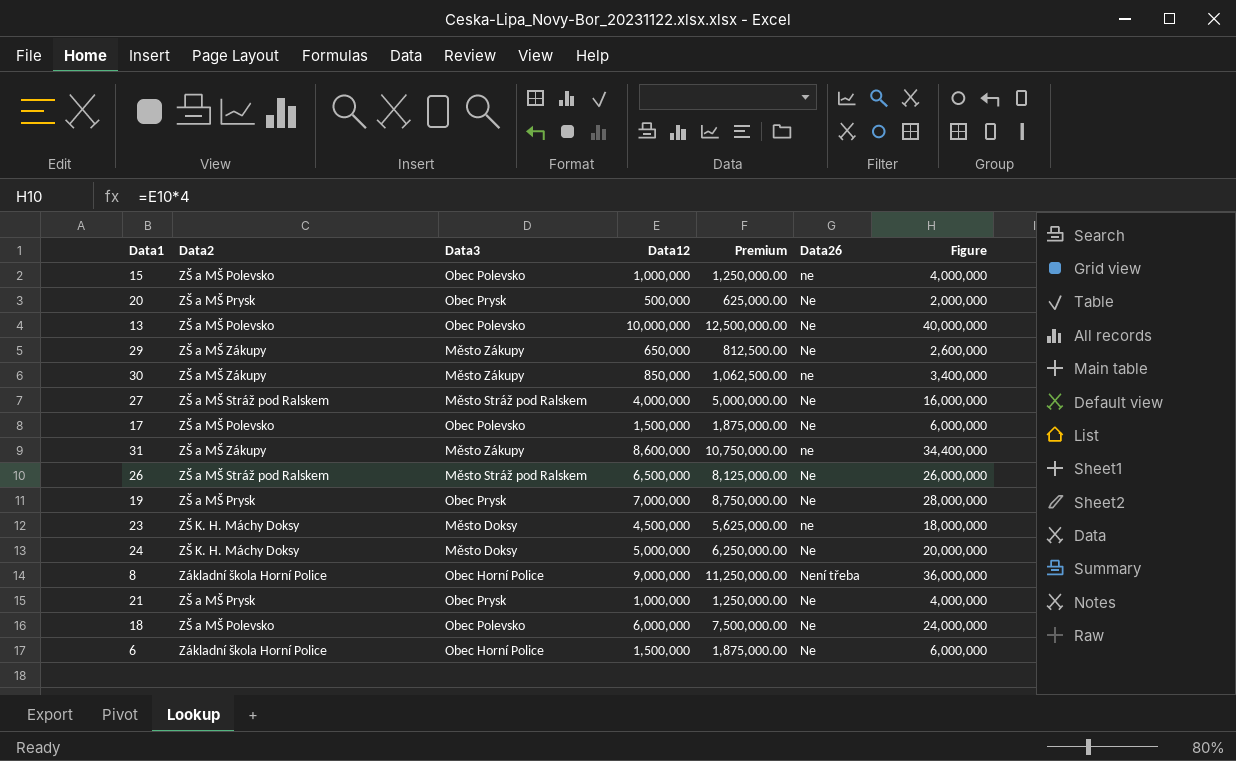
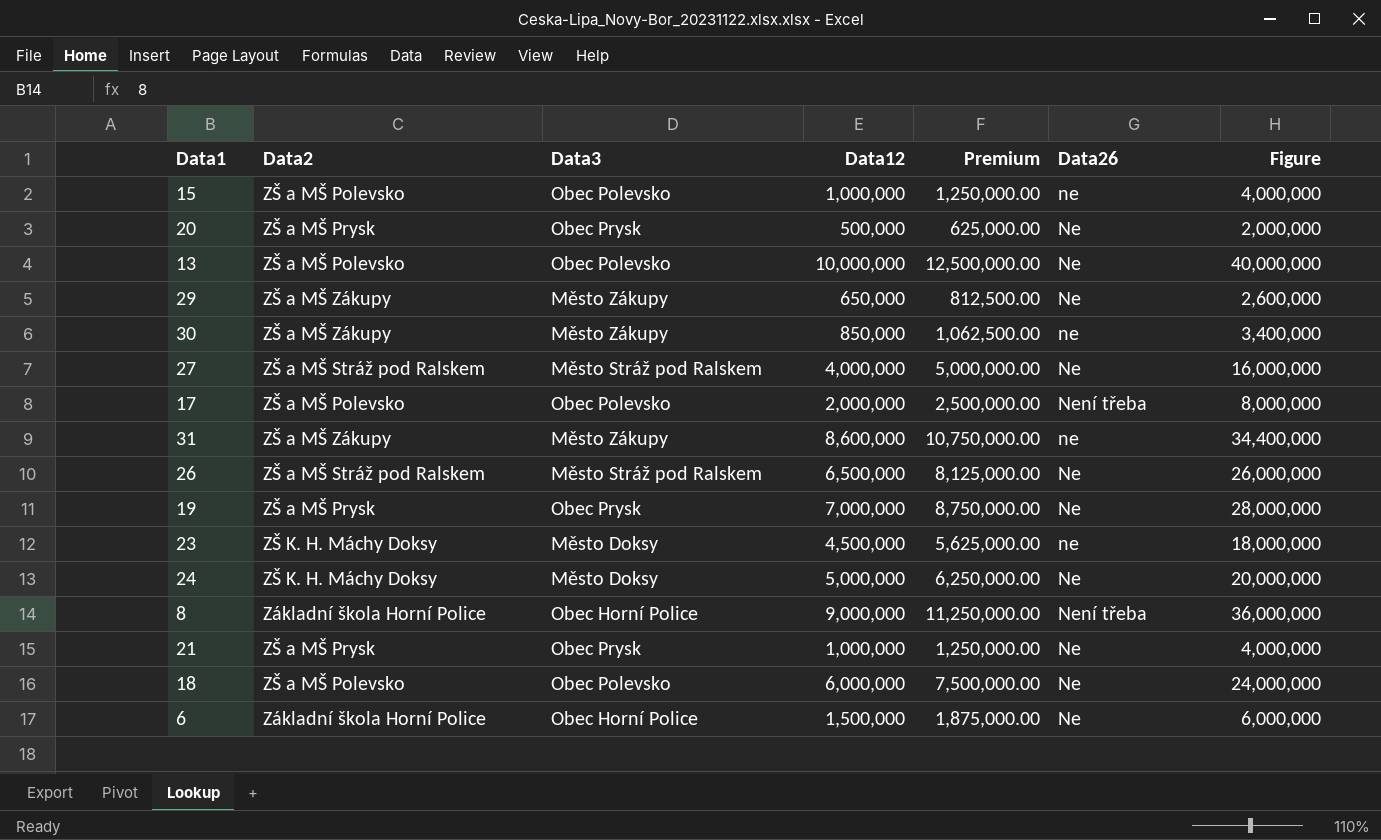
17 | Data12: 1,500,000 -> 2,000,000
17 | Premium: 1,875,000.00 -> 2,500,000.00
17 | Data26: Ne -> Není třeba
17 | Figure: 6,000,000 -> 8,000,000

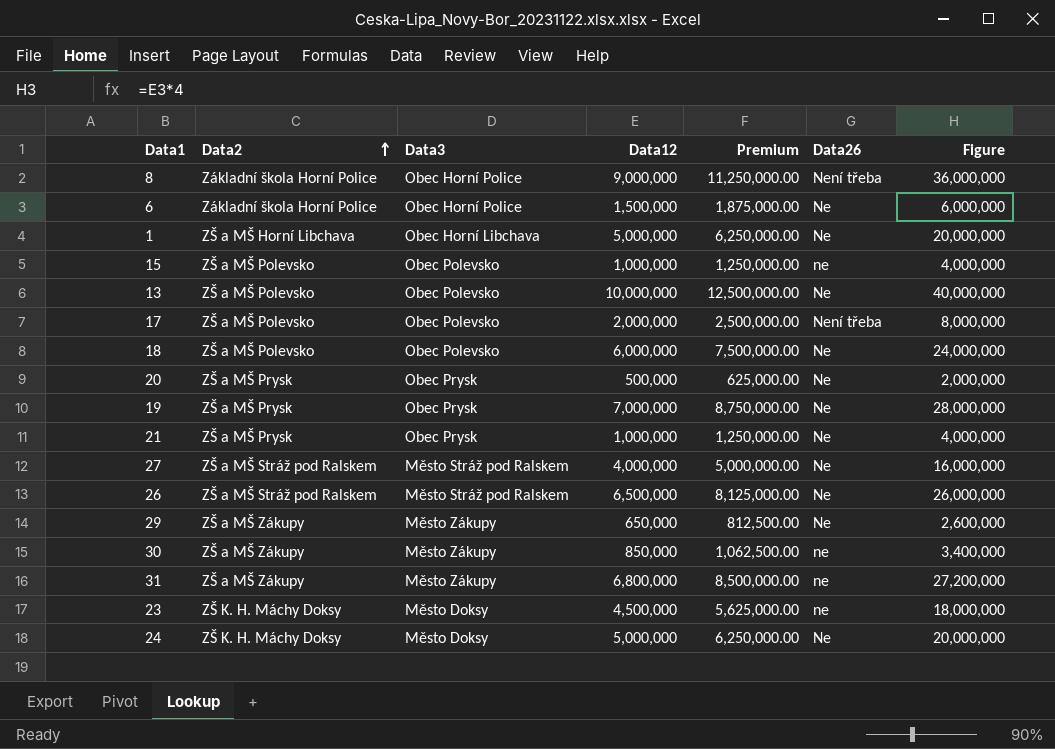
row order: none -> Data2 ascending
row 1: none -> ZŠ a MŠ Horní Libchava | Obec Horní Libchava | 5,000,000 | 6,250,000.00 | Ne | 20,000,000
31 | Data12: 8,600,000 -> 6,800,000
31 | Premium: 10,750,000.00 -> 8,500,000.00
31 | Figure: 34,400,000 -> 27,200,000

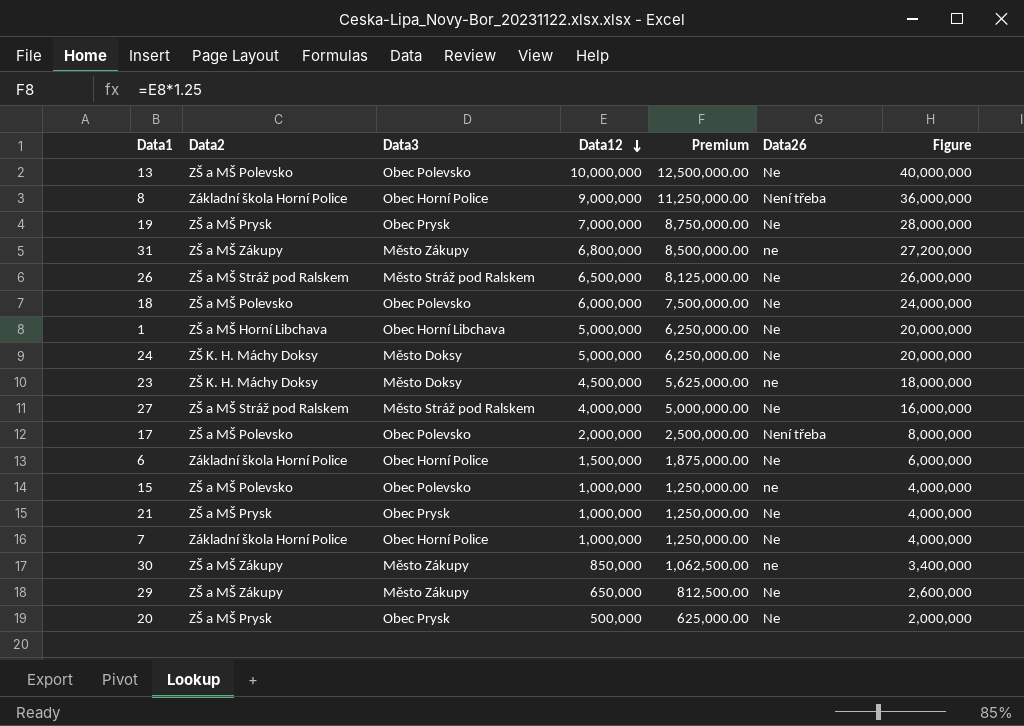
row order: Data2 ascending -> Data12 descending
row 7: none -> Základní škola Horní Police | Obec Horní Police | 1,000,000 | 1,250,000.00 | Ne | 4,000,000

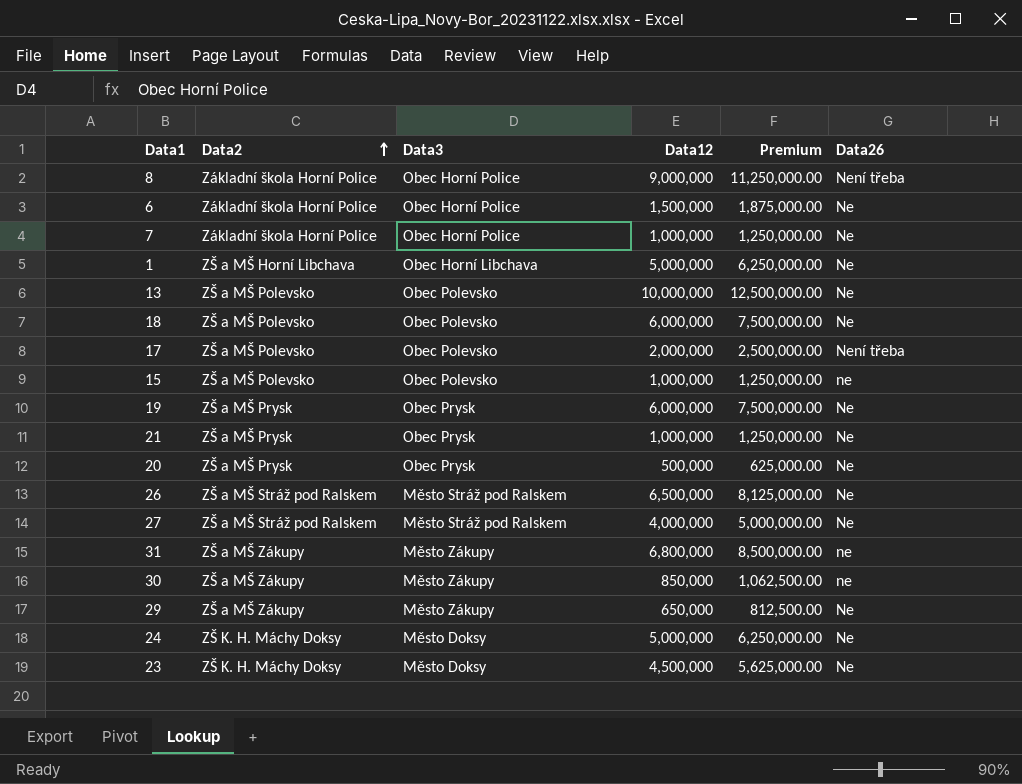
row order: Data12 descending -> Data2 ascending
column Figure | formula: [Data12] * 4 -> none
19 | Data12: 7,000,000 -> 6,000,000
19 | Premium: 8,750,000.00 -> 7,500,000.00
23 | Data26: ne -> Ne

